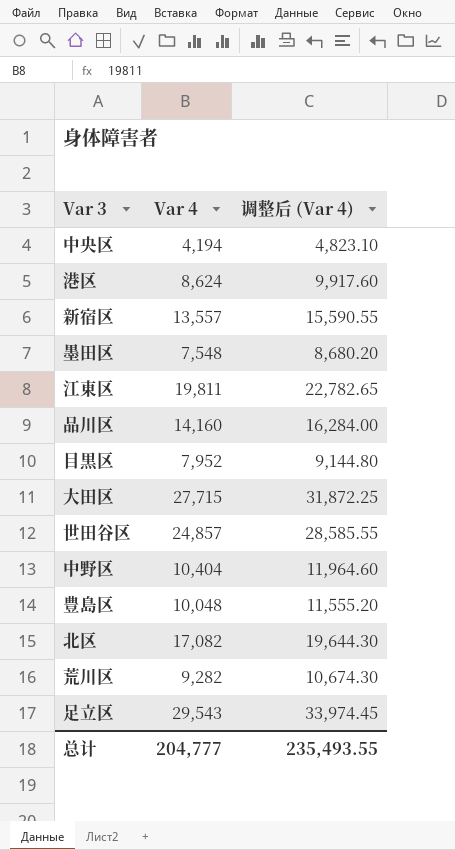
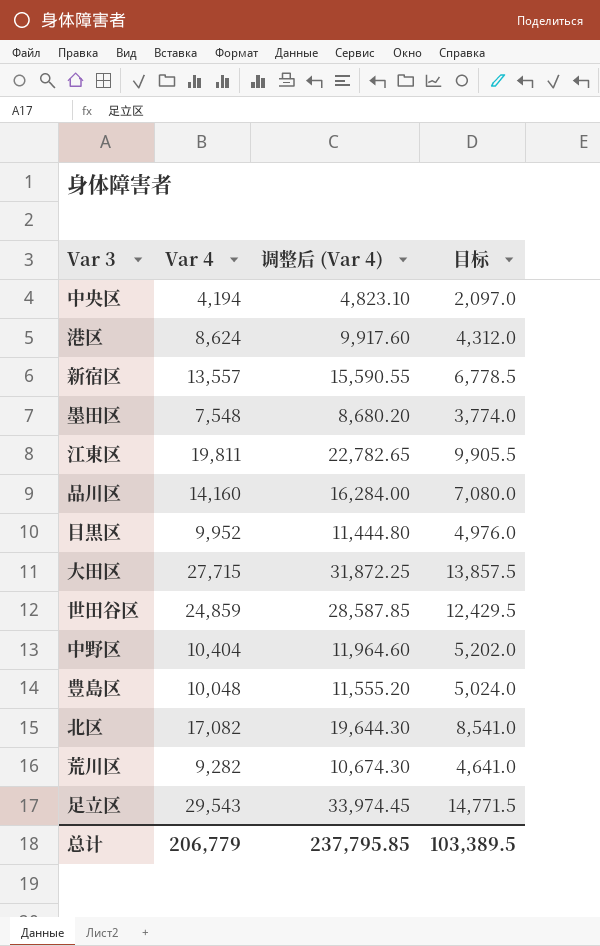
column 目标 | formula: none -> [Var 4] * 0.5
目黒区 | Var 4: 7,952 -> 9,952
目黒区 | 调整后 (Var 4): 9,144.80 -> 11,444.80
世田谷区 | Var 4: 24,857 -> 24,859
世田谷区 | 调整后 (Var 4): 28,585.55 -> 28,587.85
总计 | Var 4: 204,777 -> 206,779
总计 | 调整后 (Var 4): 235,493.55 -> 237,795.85

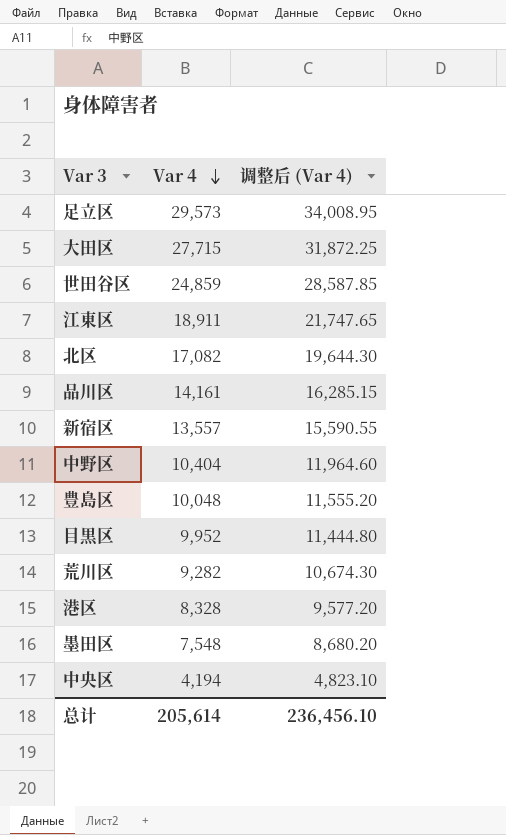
row order: none -> Var 4 descending
column 目标 | formula: [Var 4] * 0.5 -> none
足立区 | Var 4: 29,543 -> 29,573
足立区 | 调整后 (Var 4): 33,974.45 -> 34,008.95
江東区 | Var 4: 19,811 -> 18,911
江東区 | 调整后 (Var 4): 22,782.65 -> 21,747.65
品川区 | Var 4: 14,160 -> 14,161
品川区 | 调整后 (Var 4): 16,284.00 -> 16,285.15
港区 | Var 4: 8,624 -> 8,328
港区 | 调整后 (Var 4): 9,917.60 -> 9,577.20
总计 | Var 4: 206,779 -> 205,614
总计 | 调整后 (Var 4): 237,795.85 -> 236,456.10

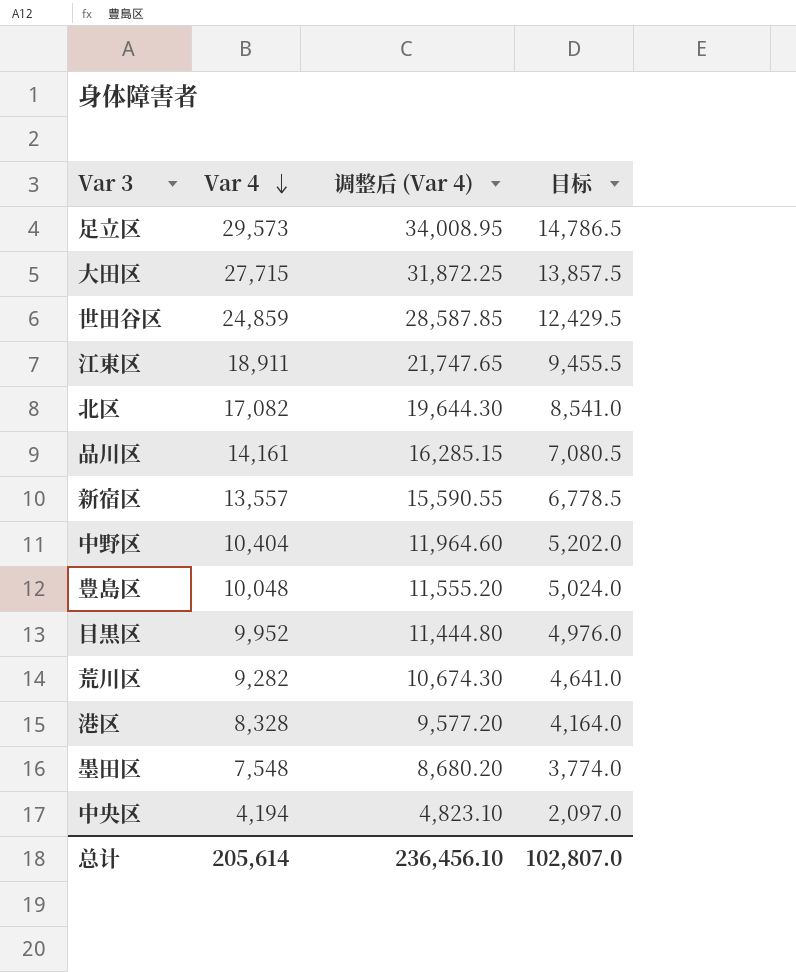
column 目标 | formula: none -> [Var 4] * 0.5

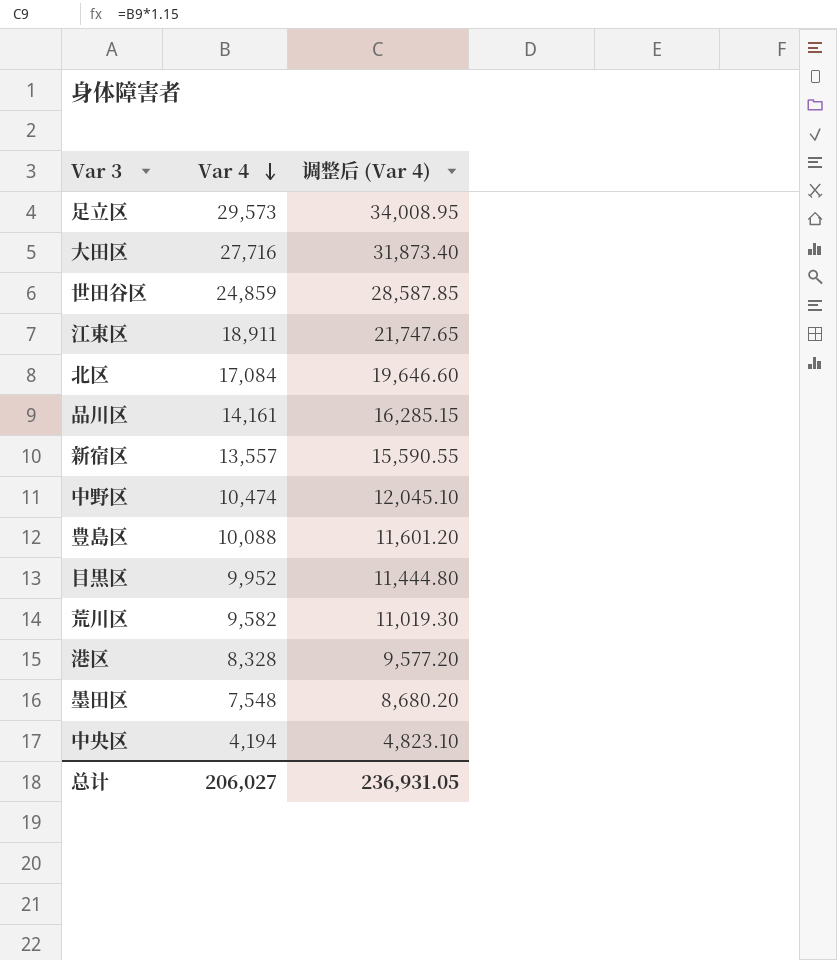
column 目标 | formula: [Var 4] * 0.5 -> none
大田区 | Var 4: 27,715 -> 27,716
大田区 | 调整后 (Var 4): 31,872.25 -> 31,873.40
北区 | Var 4: 17,082 -> 17,084
北区 | 调整后 (Var 4): 19,644.30 -> 19,646.60
中野区 | Var 4: 10,404 -> 10,474
中野区 | 调整后 (Var 4): 11,964.60 -> 12,045.10
豊島区 | Var 4: 10,048 -> 10,088
豊島区 | 调整后 (Var 4): 11,555.20 -> 11,601.20
荒川区 | Var 4: 9,282 -> 9,582
荒川区 | 调整后 (Var 4): 10,674.30 -> 11,019.30
总计 | Var 4: 205,614 -> 206,027
总计 | 调整后 (Var 4): 236,456.10 -> 236,931.05

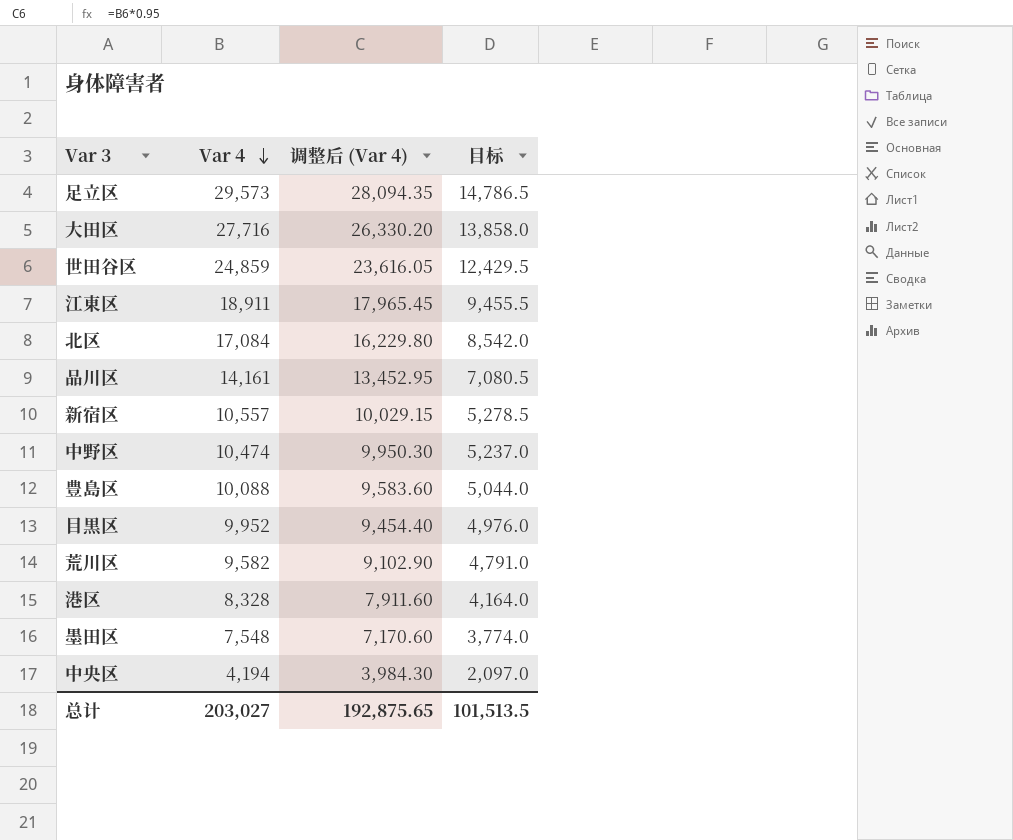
column 调整后 (Var 4) | formula: [Var 4] * 1.15 -> [Var 4] * 0.95
column 目标 | formula: none -> [Var 4] * 0.5
新宿区 | Var 4: 13,557 -> 10,557
总计 | Var 4: 206,027 -> 203,027
总计 | 调整后 (Var 4): 236,931.05 -> 192,875.65

